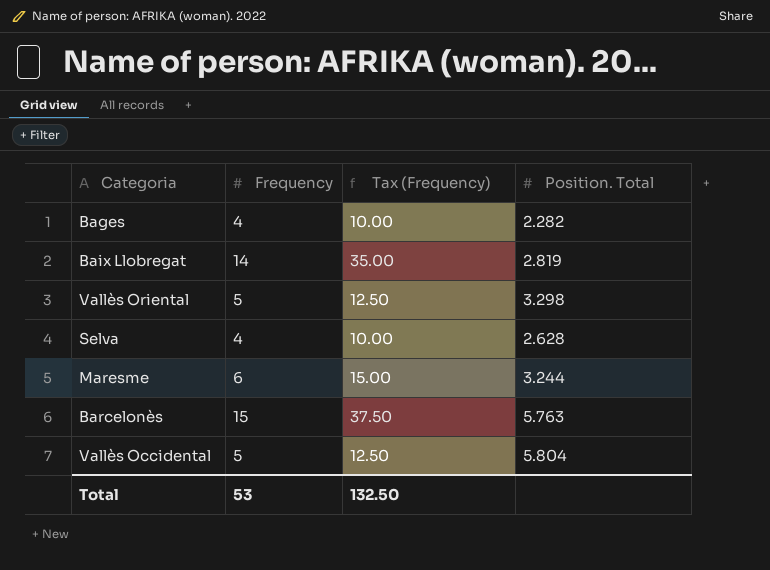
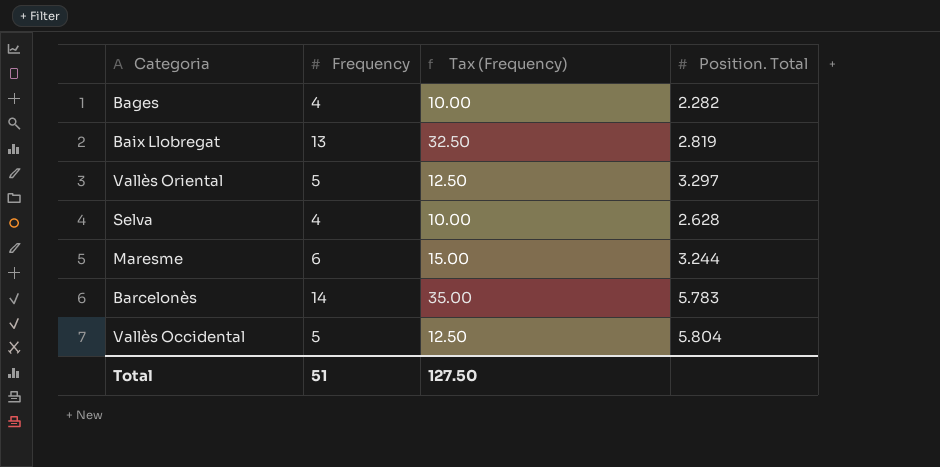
Baix Llobregat | Frequency: 14 -> 13
Baix Llobregat | Tax (Frequency): 35.00 -> 32.50
Vallès Oriental | Position. Total: 3.298 -> 3.297
Barcelonès | Frequency: 15 -> 14
Barcelonès | Tax (Frequency): 37.50 -> 35.00
Barcelonès | Position. Total: 5.763 -> 5.783
Total | Frequency: 53 -> 51
Total | Tax (Frequency): 132.50 -> 127.50

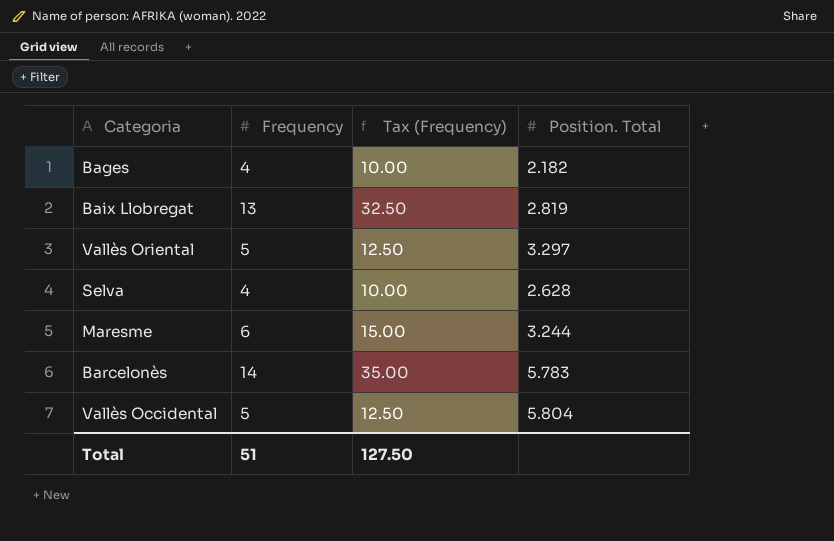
Bages | Position. Total: 2.282 -> 2.182

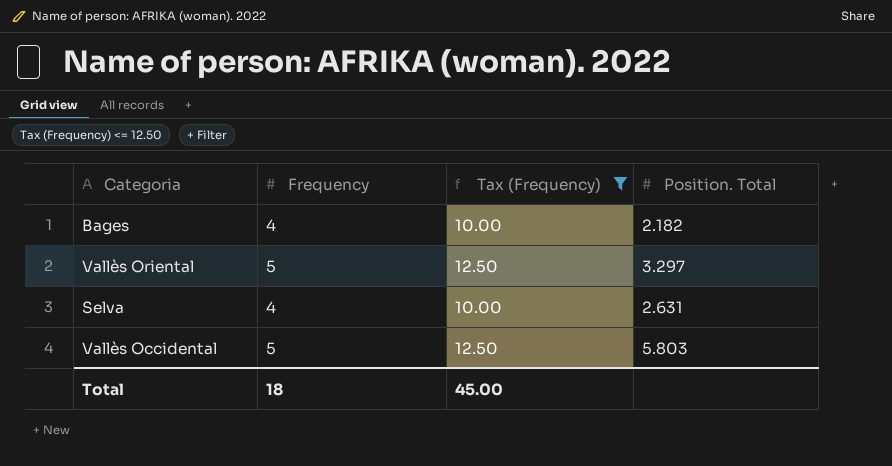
filter: none -> Tax (Frequency) <= 12.50
Selva | Position. Total: 2.628 -> 2.631
Vallès Occidental | Position. Total: 5.804 -> 5.803
Total | Frequency: 51 -> 18
Total | Tax (Frequency): 127.50 -> 45.00

